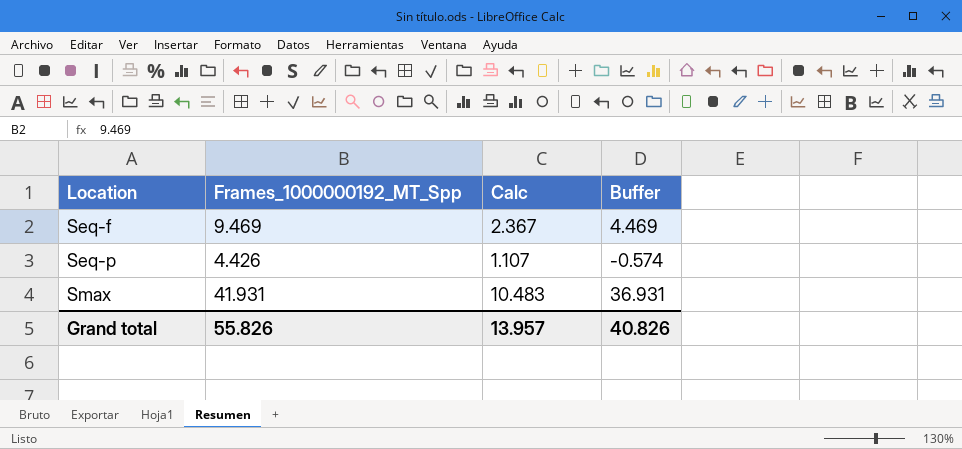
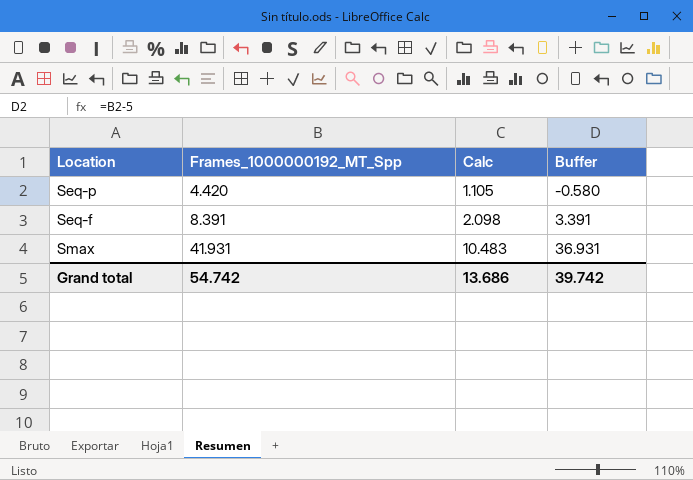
row order: Location ascending -> Frames_1000000192_MT_Spp ascending
Seq-p | Frames_1000000192_MT_Spp: 4.426 -> 4.420
Seq-p | Calc: 1.107 -> 1.105
Seq-p | Buffer: -0.574 -> -0.580
Seq-f | Frames_1000000192_MT_Spp: 9.469 -> 8.391
Seq-f | Calc: 2.367 -> 2.098
Seq-f | Buffer: 4.469 -> 3.391
Grand total | Frames_1000000192_MT_Spp: 55.826 -> 54.742
Grand total | Calc: 13.957 -> 13.686
Grand total | Buffer: 40.826 -> 39.742

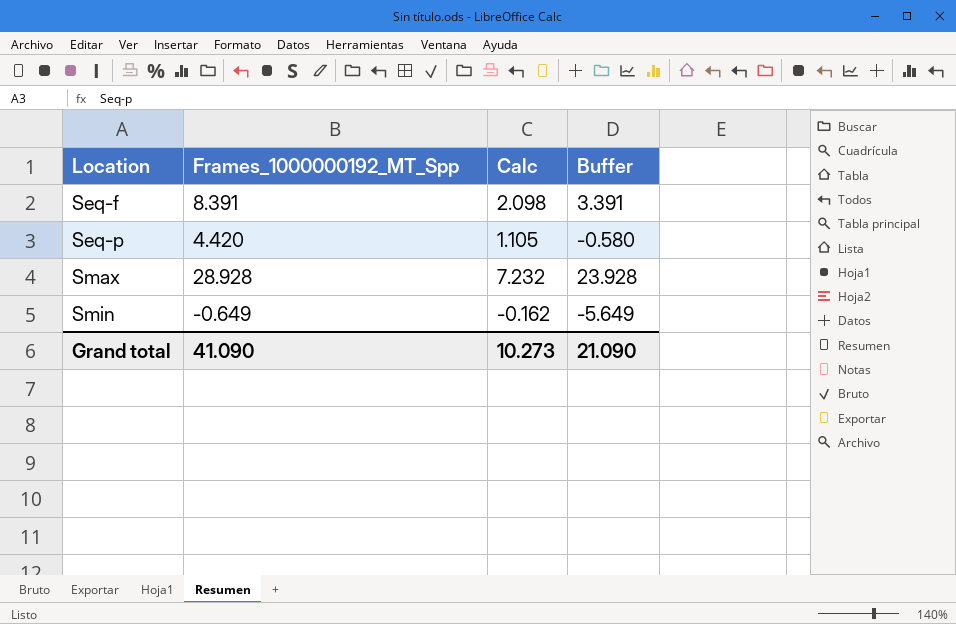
row order: Frames_1000000192_MT_Spp ascending -> Location ascending
Smax | Frames_1000000192_MT_Spp: 41.931 -> 28.928
Smax | Calc: 10.483 -> 7.232
Smax | Buffer: 36.931 -> 23.928
row Smin: none -> -0.649 | -0.162 | -5.649
Grand total | Frames_1000000192_MT_Spp: 54.742 -> 41.090
Grand total | Calc: 13.686 -> 10.273
Grand total | Buffer: 39.742 -> 21.090

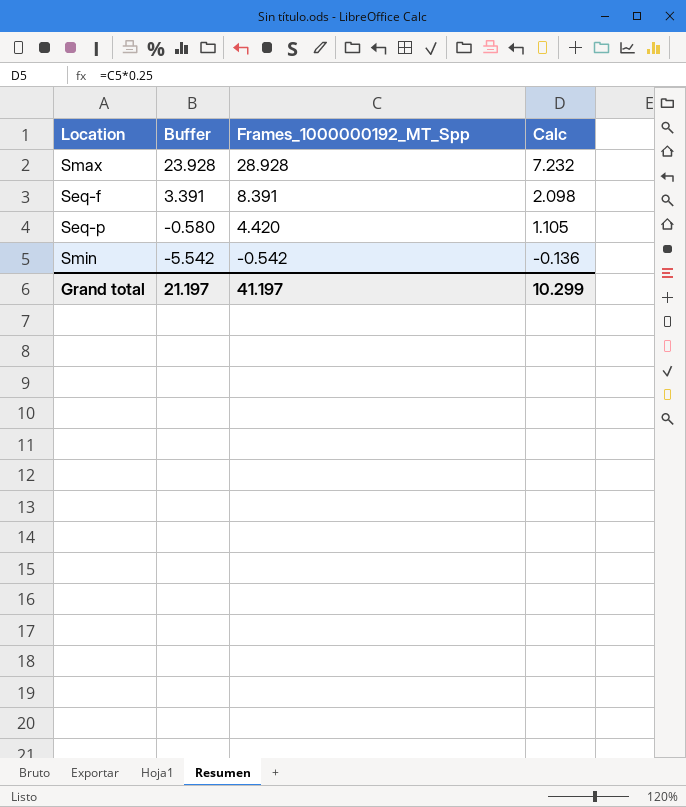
row order: Location ascending -> Buffer descending
column Buffer | position: 4 -> 2
Smin | Buffer: -5.649 -> -5.542
Smin | Frames_1000000192_MT_Spp: -0.649 -> -0.542
Smin | Calc: -0.162 -> -0.136
Grand total | Buffer: 21.090 -> 21.197
Grand total | Frames_1000000192_MT_Spp: 41.090 -> 41.197
Grand total | Calc: 10.273 -> 10.299

